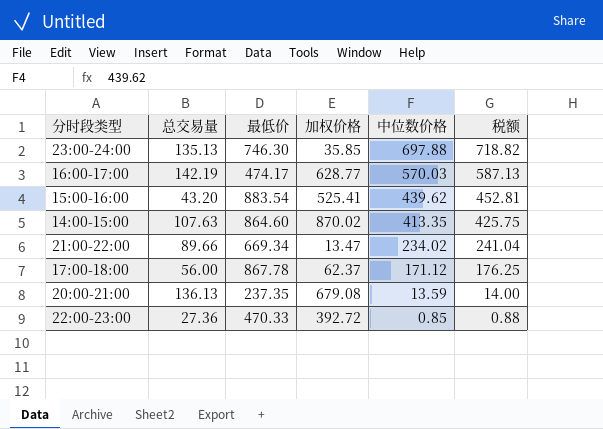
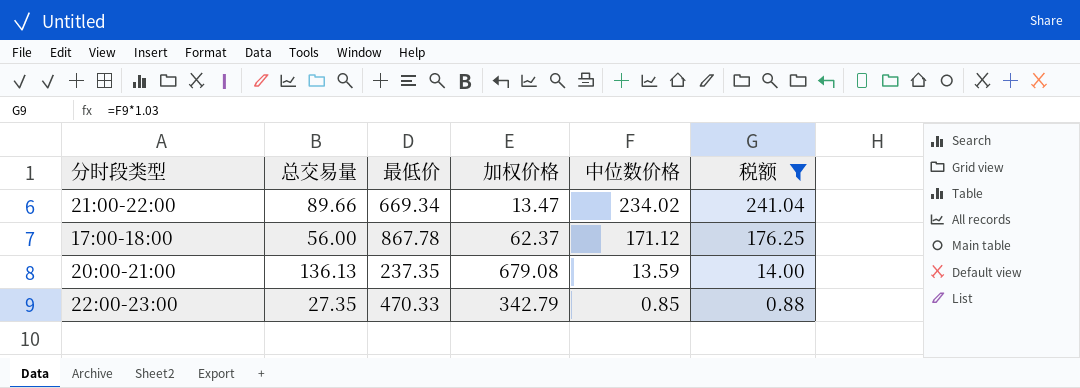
filter: none -> 税额 <= 241.04
22:00-23:00 | 总交易量: 27.36 -> 27.35
22:00-23:00 | 加权价格: 392.72 -> 342.79

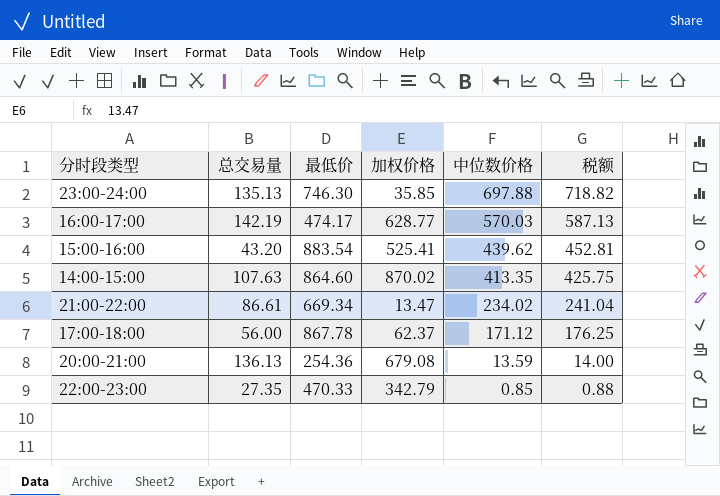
filter: 税额 <= 241.04 -> none
21:00-22:00 | 总交易量: 89.66 -> 86.61
20:00-21:00 | 最低价: 237.35 -> 254.36

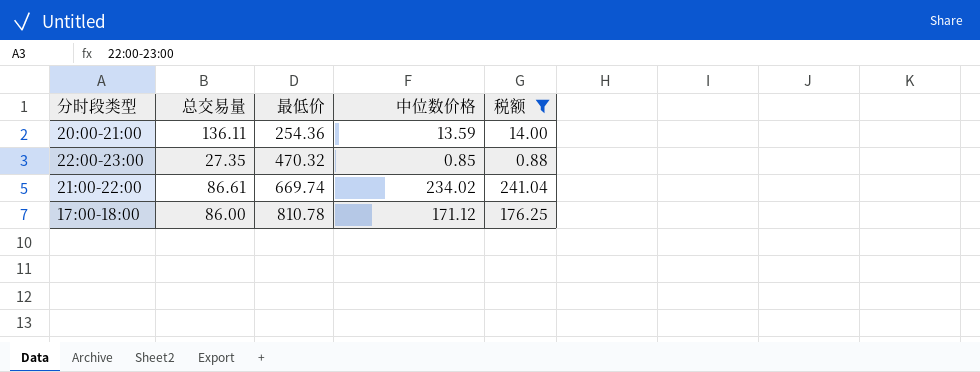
filter: none -> 税额 <= 241.04
row order: 中位数价格 descending -> 最低价 ascending
column 加权价格 | position: 4 -> none
20:00-21:00 | 总交易量: 136.13 -> 136.11
22:00-23:00 | 最低价: 470.33 -> 470.32
21:00-22:00 | 最低价: 669.34 -> 669.74
17:00-18:00 | 总交易量: 56.00 -> 86.00
17:00-18:00 | 最低价: 867.78 -> 810.78

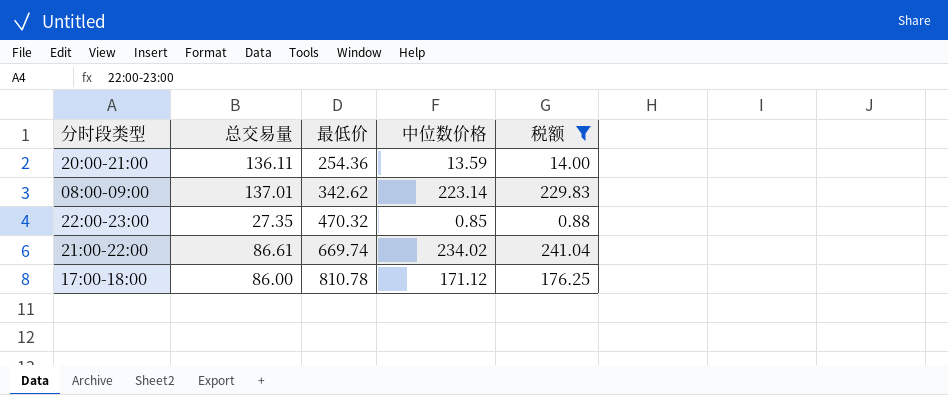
row 08:00-09:00: none -> 137.01 | 342.62 | 223.14 | 229.83

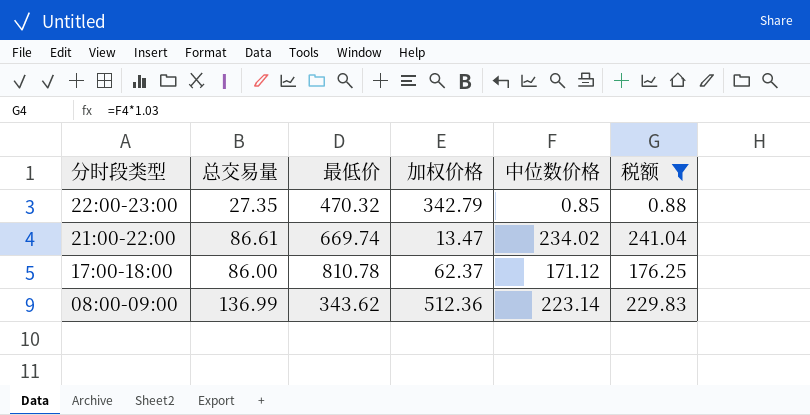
row order: 最低价 ascending -> 分时段类型 descending
column 加权价格 | position: none -> 4
row 20:00-21:00: 136.11 | 254.36 | 13.59 | 14.00 -> none
08:00-09:00 | 总交易量: 137.01 -> 136.99
08:00-09:00 | 最低价: 342.62 -> 343.62

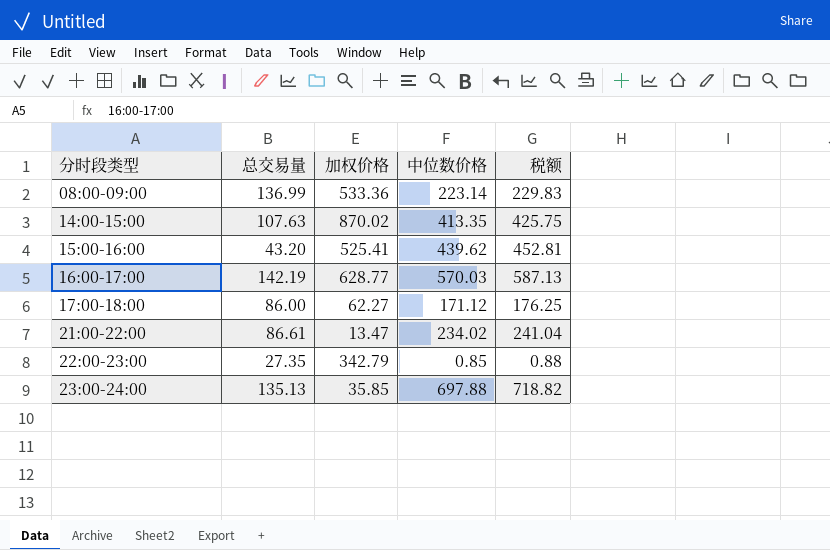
filter: 税额 <= 241.04 -> none
row order: 分时段类型 descending -> 分时段类型 ascending
column 最低价 | position: 3 -> none
08:00-09:00 | 加权价格: 512.36 -> 533.36
17:00-18:00 | 加权价格: 62.37 -> 62.27

